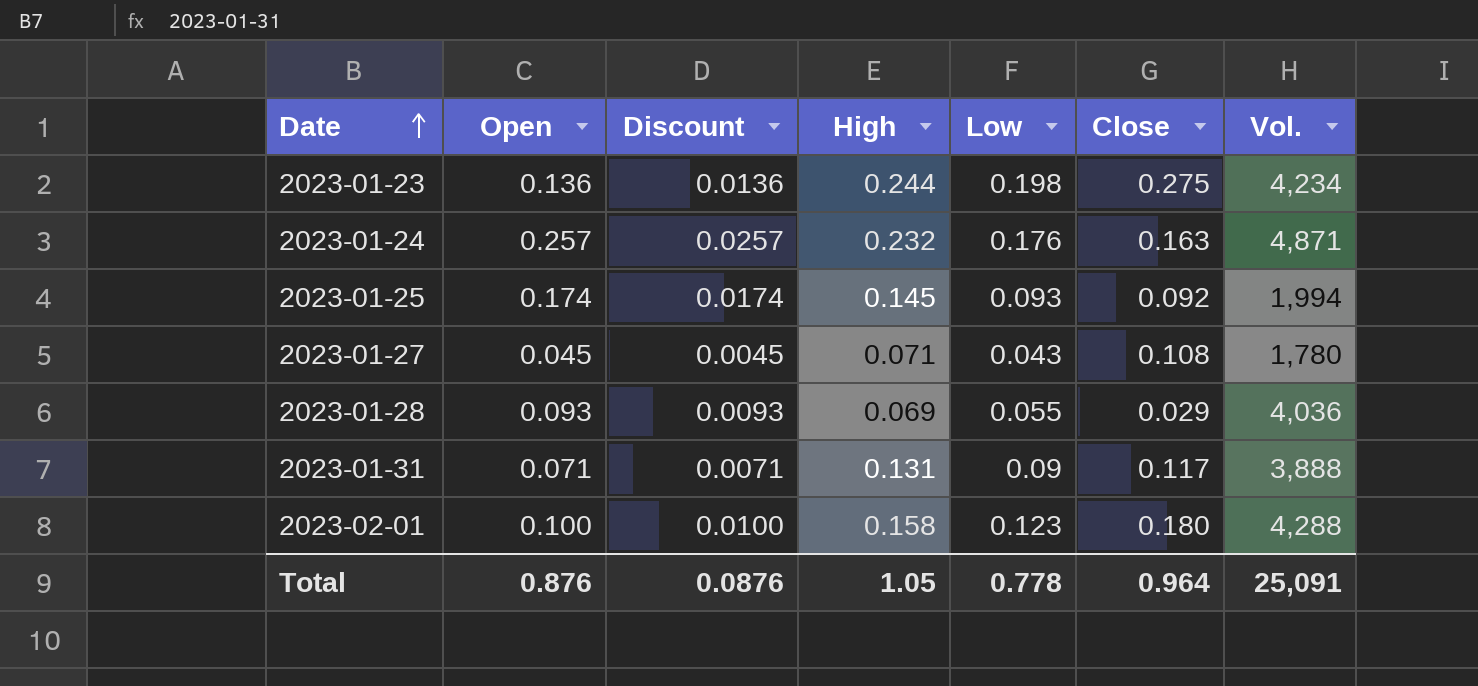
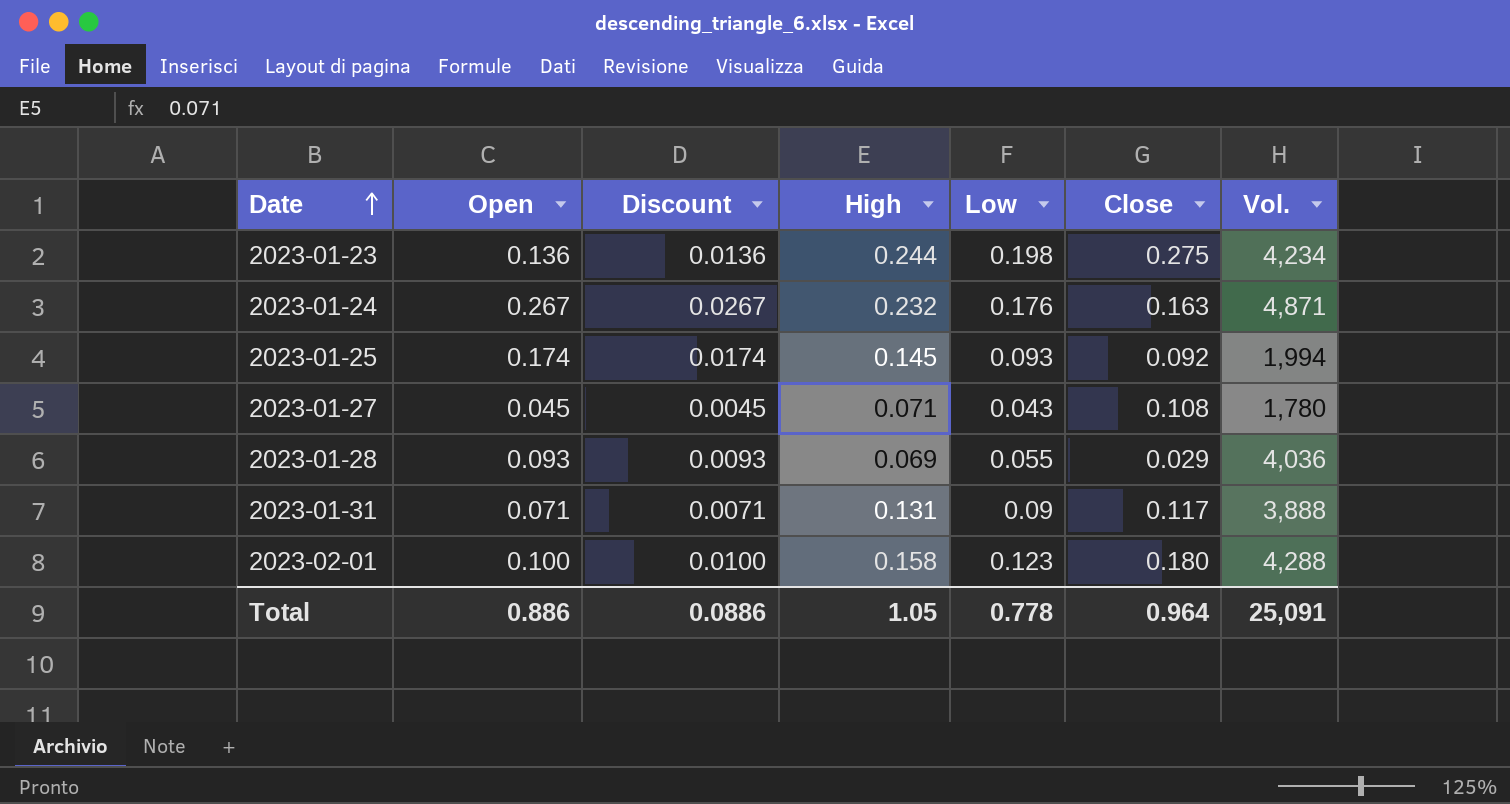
2023-01-24 | Open: 0.257 -> 0.267
2023-01-24 | Discount: 0.0257 -> 0.0267
Total | Open: 0.876 -> 0.886
Total | Discount: 0.0876 -> 0.0886

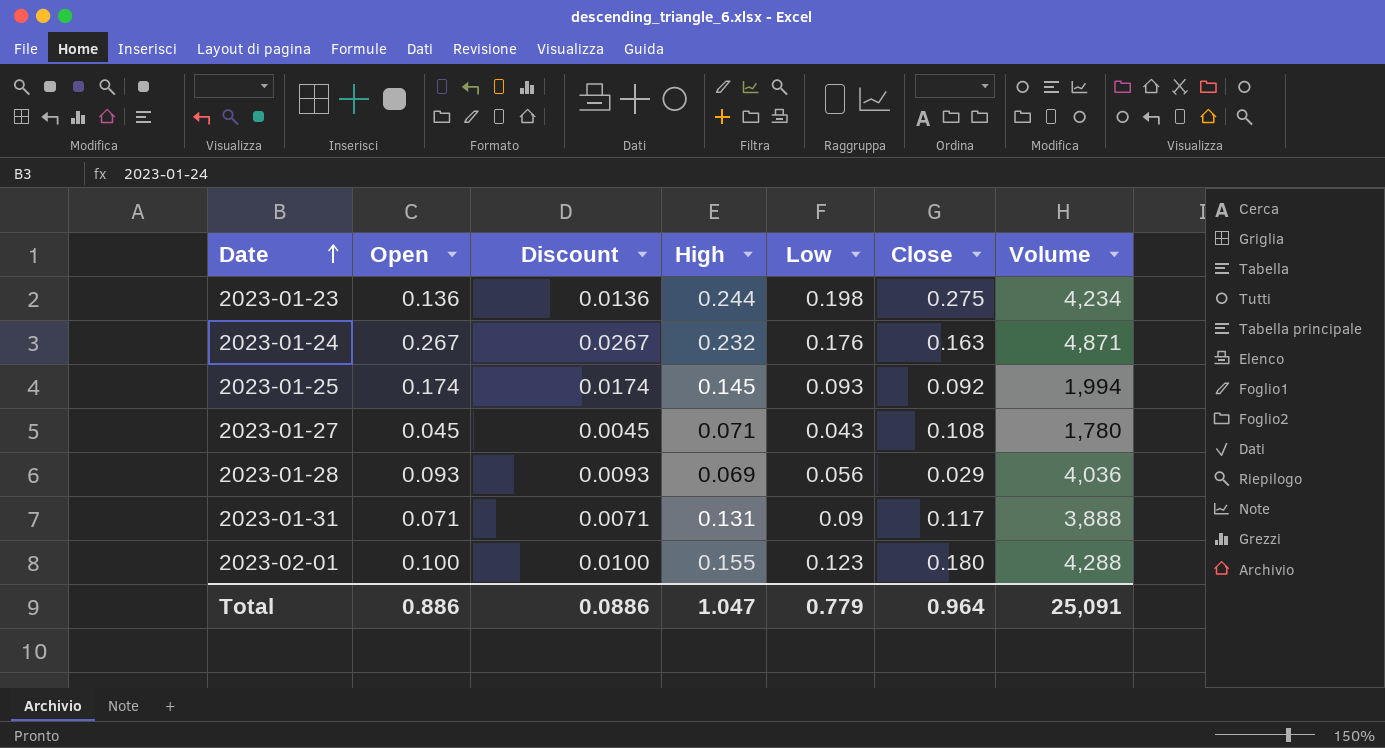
column name: Vol. -> Volume
2023-01-28 | Low: 0.055 -> 0.056
2023-02-01 | High: 0.158 -> 0.155
Total | High: 1.05 -> 1.047
Total | Low: 0.778 -> 0.779

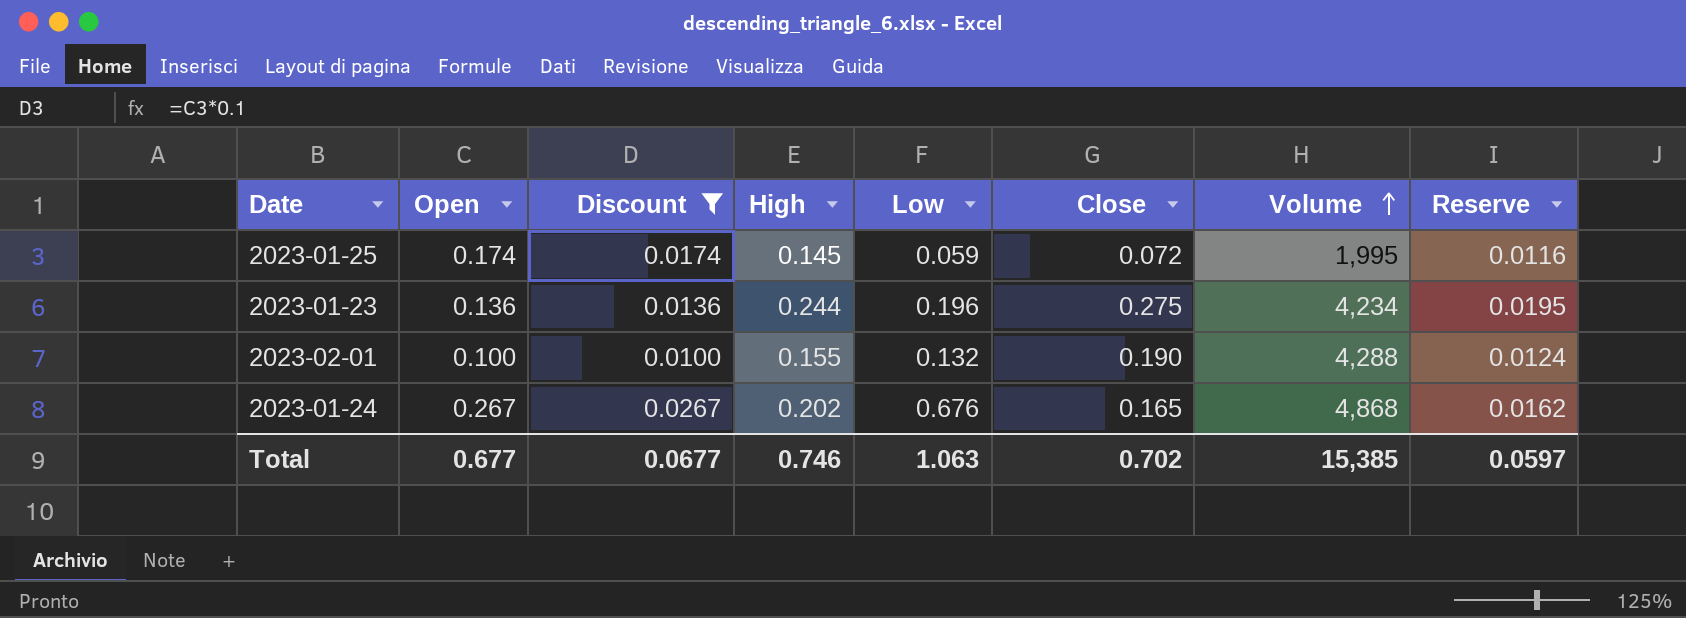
filter: none -> Discount >= 0.0100
row order: Date ascending -> Volume ascending
column Reserve | formula: none -> [High] * 0.08
2023-01-25 | Low: 0.093 -> 0.059
2023-01-25 | Close: 0.092 -> 0.072
2023-01-25 | Volume: 1,994 -> 1,995
2023-01-23 | Low: 0.198 -> 0.196
2023-02-01 | Low: 0.123 -> 0.132
2023-02-01 | Close: 0.180 -> 0.190
2023-01-24 | High: 0.232 -> 0.202
2023-01-24 | Low: 0.176 -> 0.676
2023-01-24 | Close: 0.163 -> 0.165
2023-01-24 | Volume: 4,871 -> 4,868
Total | Open: 0.886 -> 0.677
Total | Discount: 0.0886 -> 0.0677
Total | High: 1.047 -> 0.746
Total | Low: 0.779 -> 1.063
Total | Close: 0.964 -> 0.702
Total | Volume: 25,091 -> 15,385

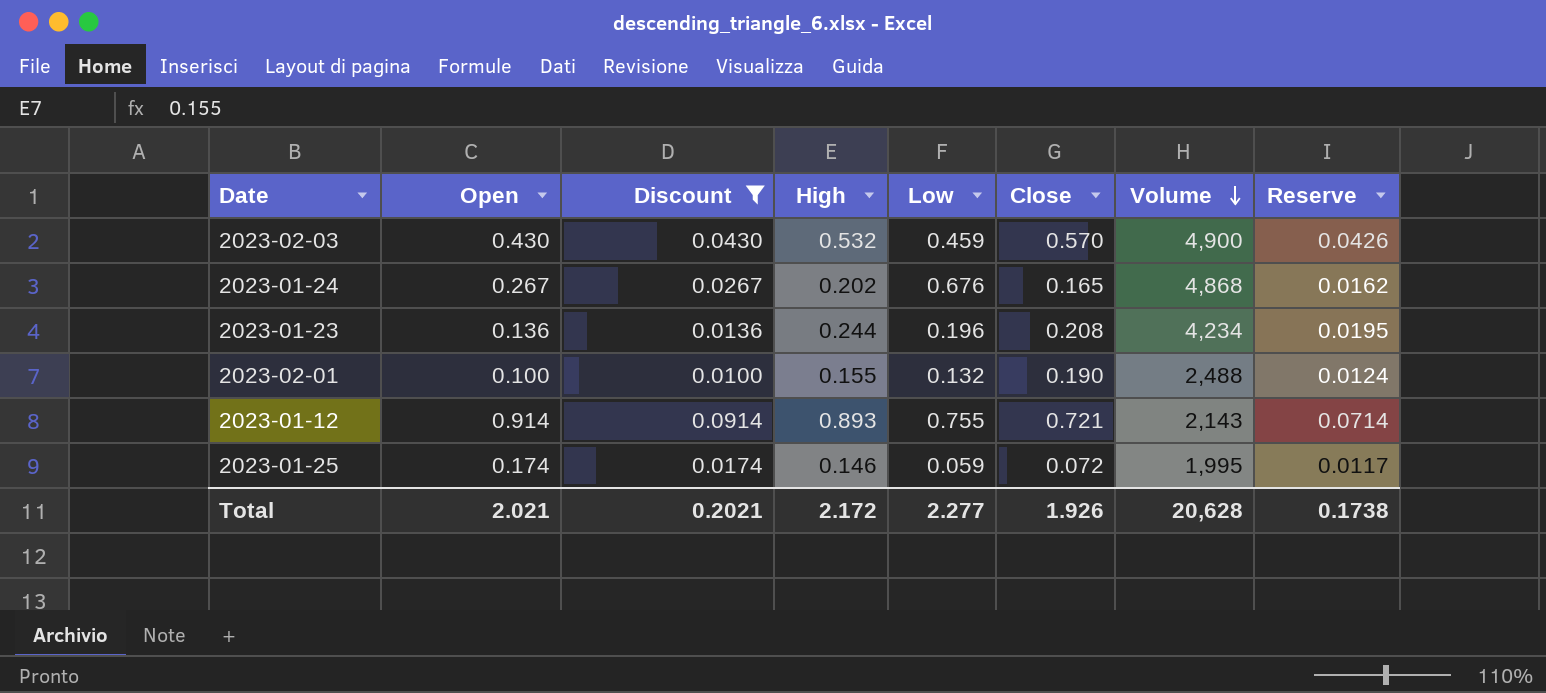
row order: Volume ascending -> Volume descending
row 2023-02-03: none -> 0.430 | 0.0430 | 0.532 | 0.459 | 0.570 | 4,900 | 0.0426
2023-01-23 | Close: 0.275 -> 0.208
2023-02-01 | Volume: 4,288 -> 2,488
row 2023-01-12: none -> 0.914 | 0.0914 | 0.893 | 0.755 | 0.721 | 2,143 | 0.0714
2023-01-25 | High: 0.145 -> 0.146
2023-01-25 | Reserve: 0.0116 -> 0.0117
Total | Open: 0.677 -> 2.021
Total | Discount: 0.0677 -> 0.2021
Total | High: 0.746 -> 2.172
Total | Low: 1.063 -> 2.277
Total | Close: 0.702 -> 1.926
Total | Volume: 15,385 -> 20,628
Total | Reserve: 0.0597 -> 0.1738

